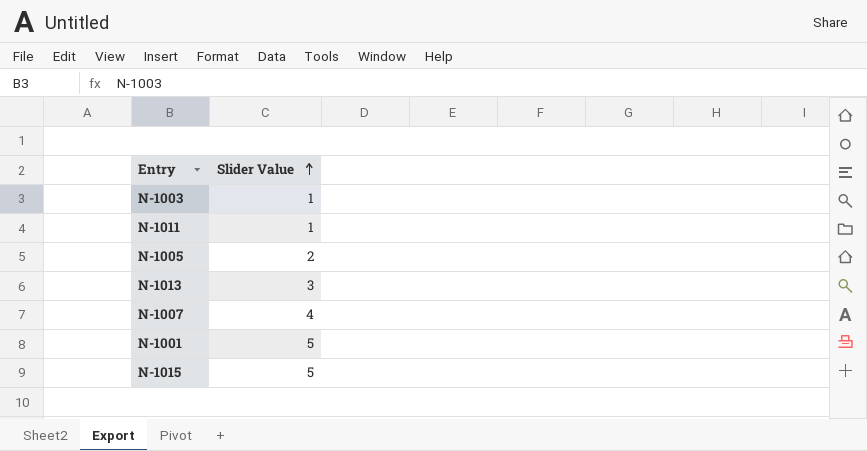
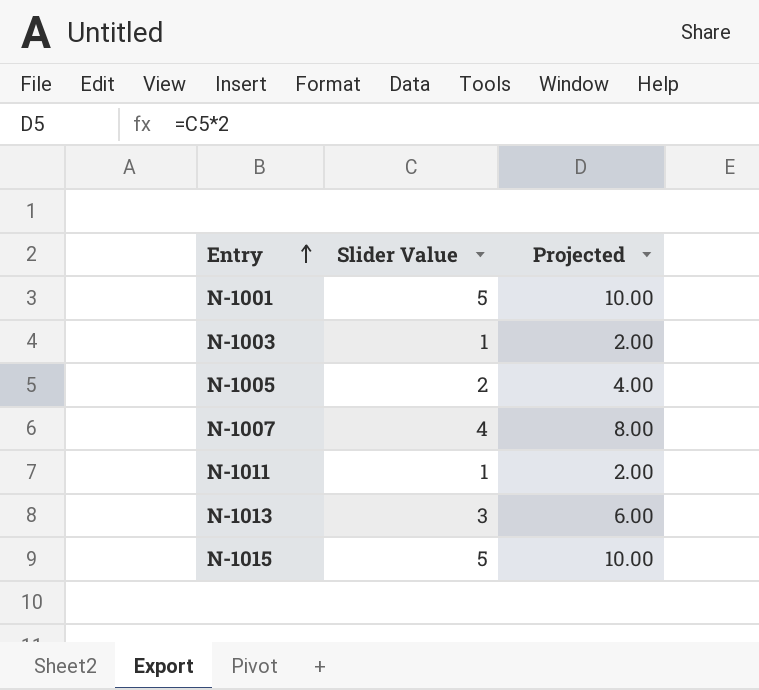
row order: Slider Value ascending -> Entry ascending
column Projected | formula: none -> [Slider Value] * 2

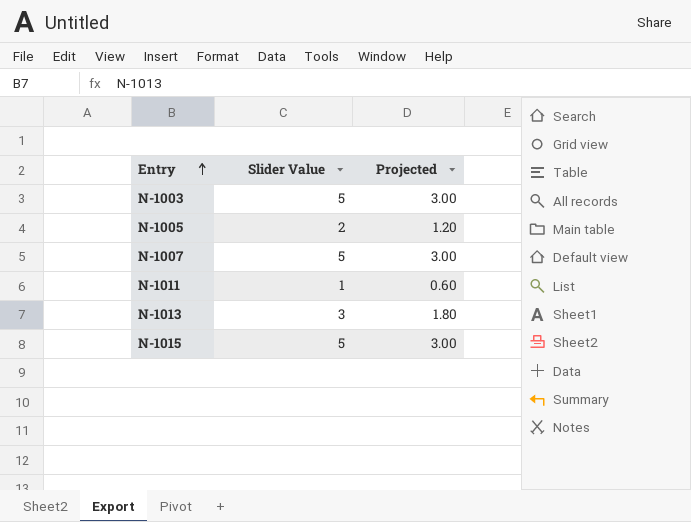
column Projected | formula: [Slider Value] * 2 -> [Slider Value] * 0.6
row N-1001: 5 | 10.00 -> none
N-1003 | Slider Value: 1 -> 5
N-1007 | Slider Value: 4 -> 5

